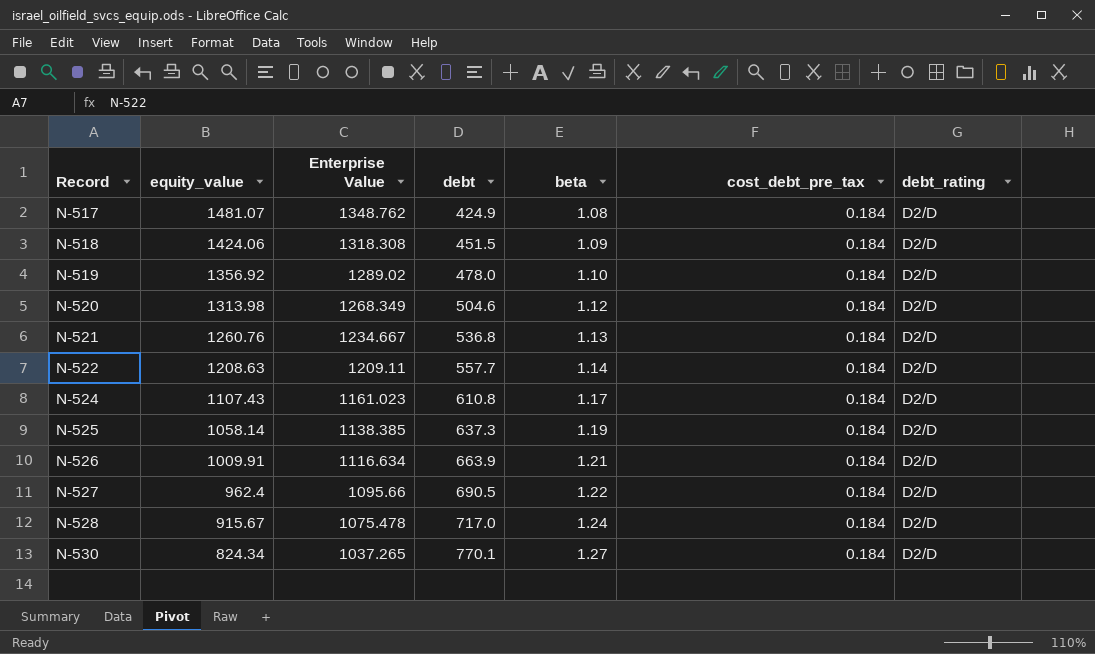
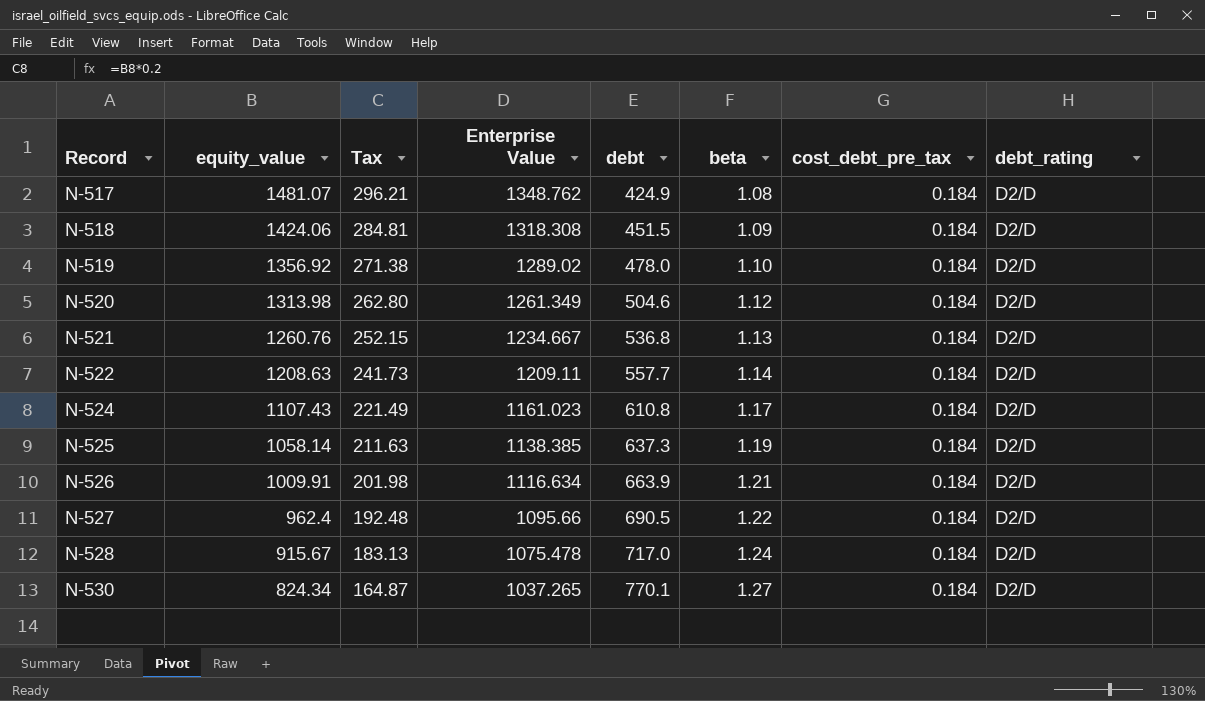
column Tax | formula: none -> [equity_value] * 0.2
N-520 | Enterprise Value: 1268.349 -> 1261.349

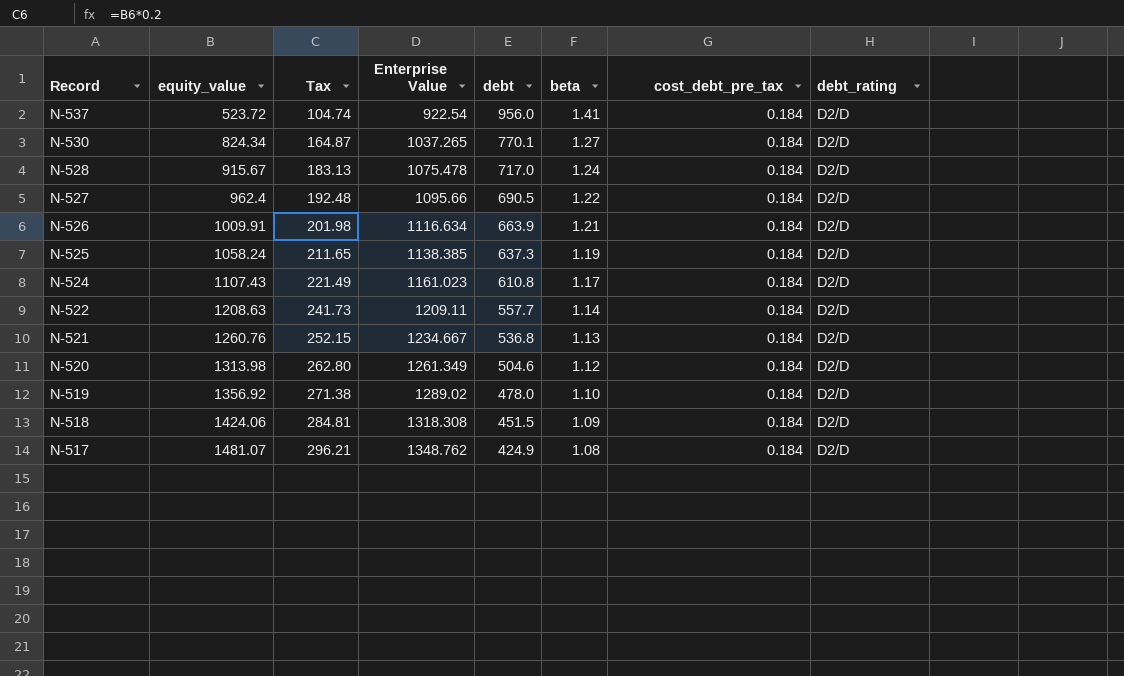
row order: Record ascending -> Record descending
row N-537: none -> 523.72 | 104.74 | 922.54 | 956.0 | 1.41 | 0.184 | D2/D
N-525 | equity_value: 1058.14 -> 1058.24
N-525 | Tax: 211.63 -> 211.65

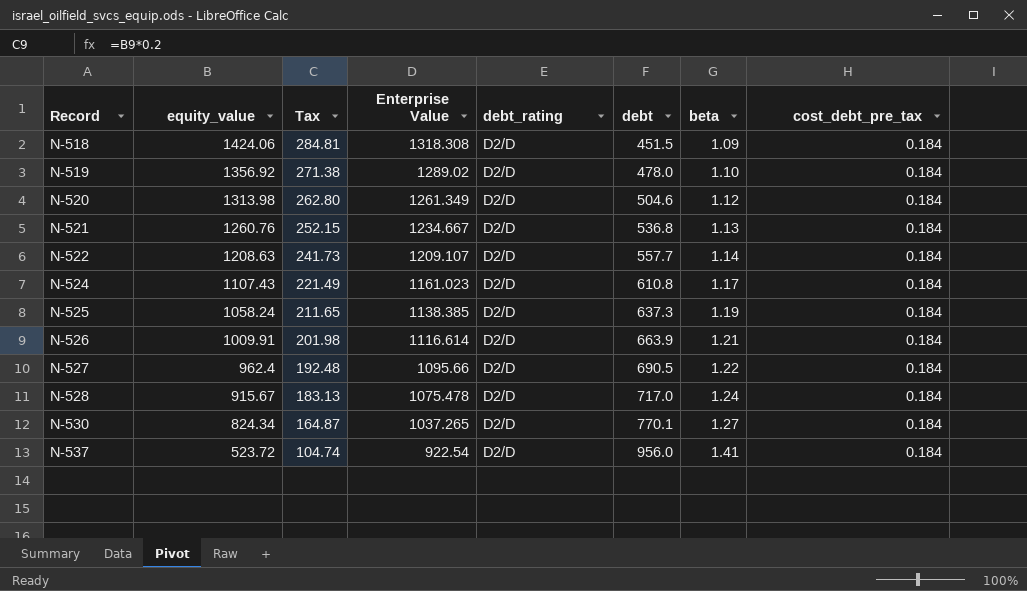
row order: Record descending -> Record ascending
column debt_rating | position: 8 -> 5
row N-517: 1481.07 | 296.21 | 1348.762 | 424.9 | 1.08 | 0.184 | D2/D -> none
N-522 | Enterprise Value: 1209.11 -> 1209.107
N-526 | Enterprise Value: 1116.634 -> 1116.614

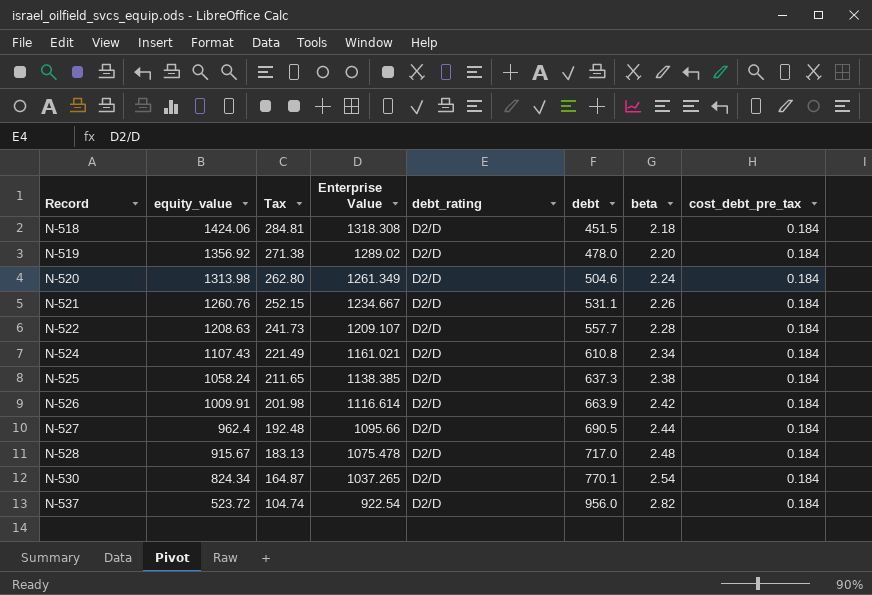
N-518 | beta: 1.09 -> 2.18
N-519 | beta: 1.10 -> 2.20
N-520 | beta: 1.12 -> 2.24
N-521 | debt: 536.8 -> 531.1
N-521 | beta: 1.13 -> 2.26
N-522 | beta: 1.14 -> 2.28
N-524 | Enterprise Value: 1161.023 -> 1161.021
N-524 | beta: 1.17 -> 2.34
N-525 | beta: 1.19 -> 2.38
N-526 | beta: 1.21 -> 2.42
N-527 | beta: 1.22 -> 2.44
N-528 | beta: 1.24 -> 2.48
N-530 | beta: 1.27 -> 2.54
N-537 | beta: 1.41 -> 2.82

